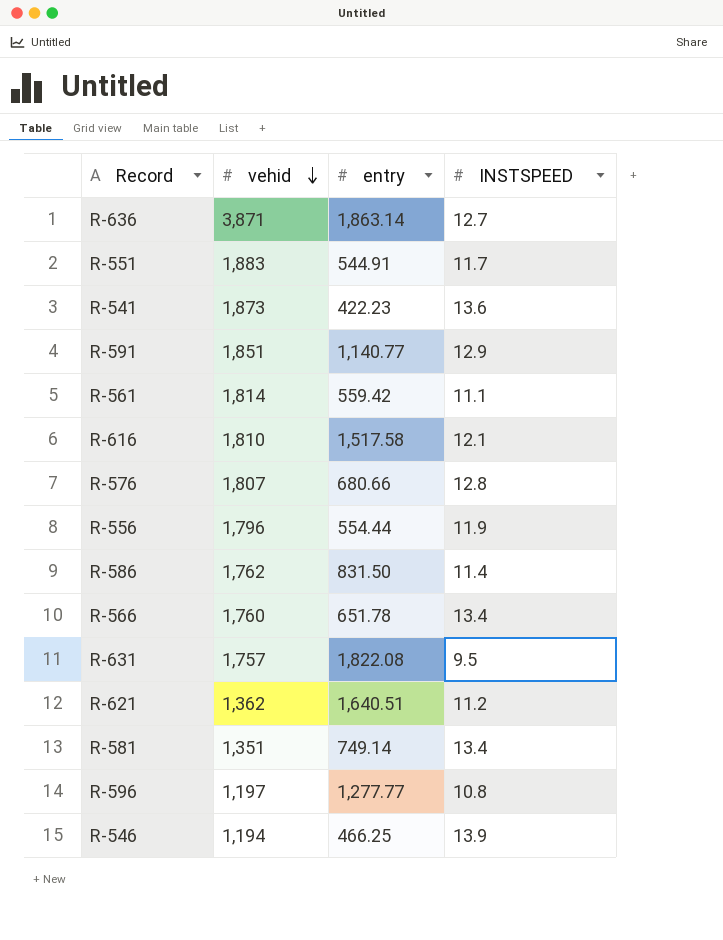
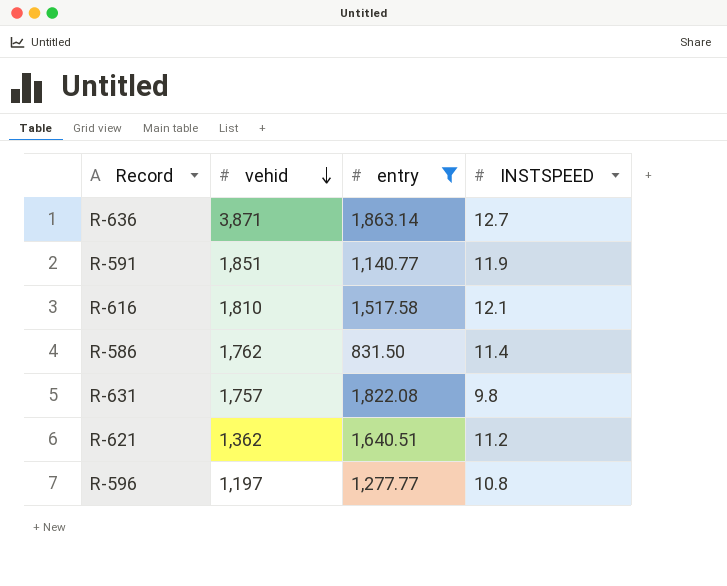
filter: none -> entry >= 831.50
R-591 | INSTSPEED: 12.9 -> 11.9
R-631 | INSTSPEED: 9.5 -> 9.8

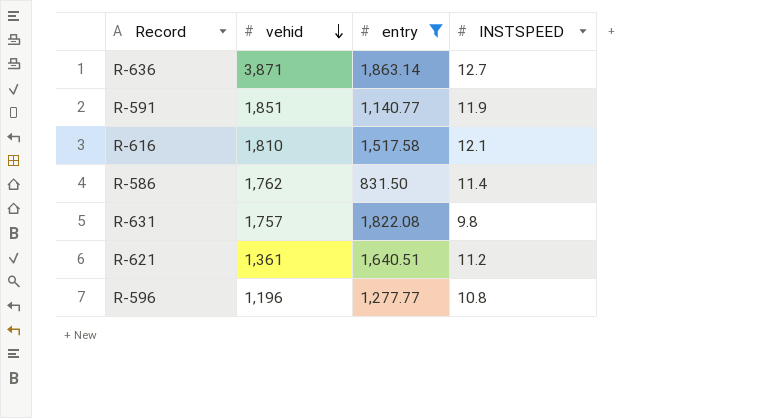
R-621 | vehid: 1,362 -> 1,361
R-596 | vehid: 1,197 -> 1,196

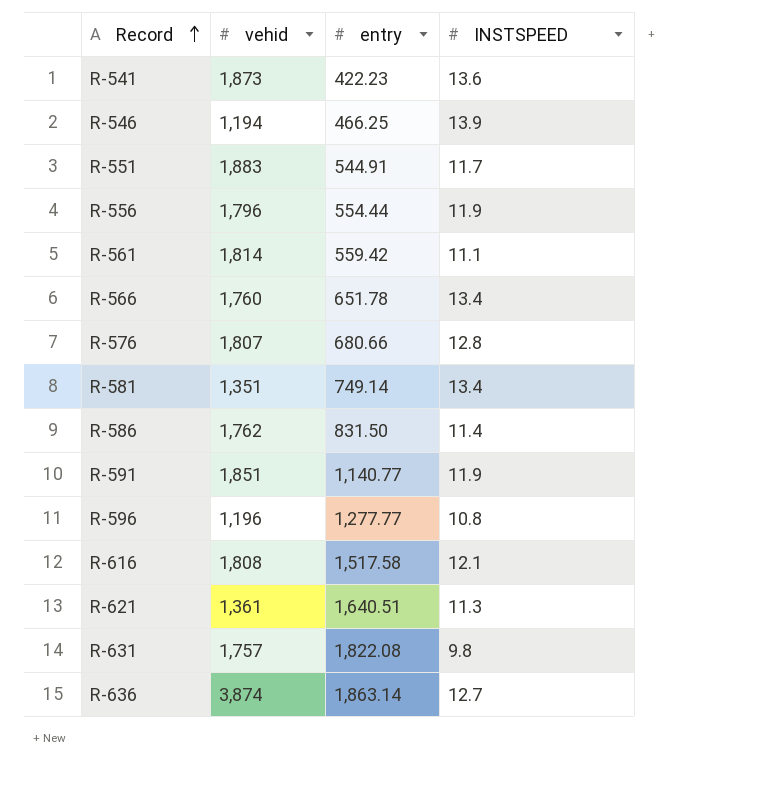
filter: entry >= 831.50 -> none
row order: vehid descending -> Record ascending
R-616 | vehid: 1,810 -> 1,808
R-621 | INSTSPEED: 11.2 -> 11.3
R-636 | vehid: 3,871 -> 3,874

